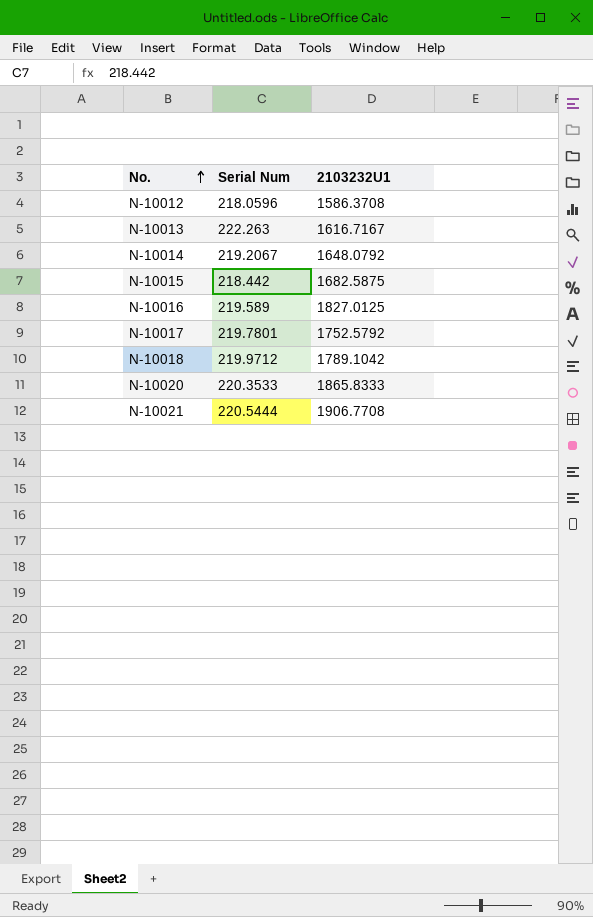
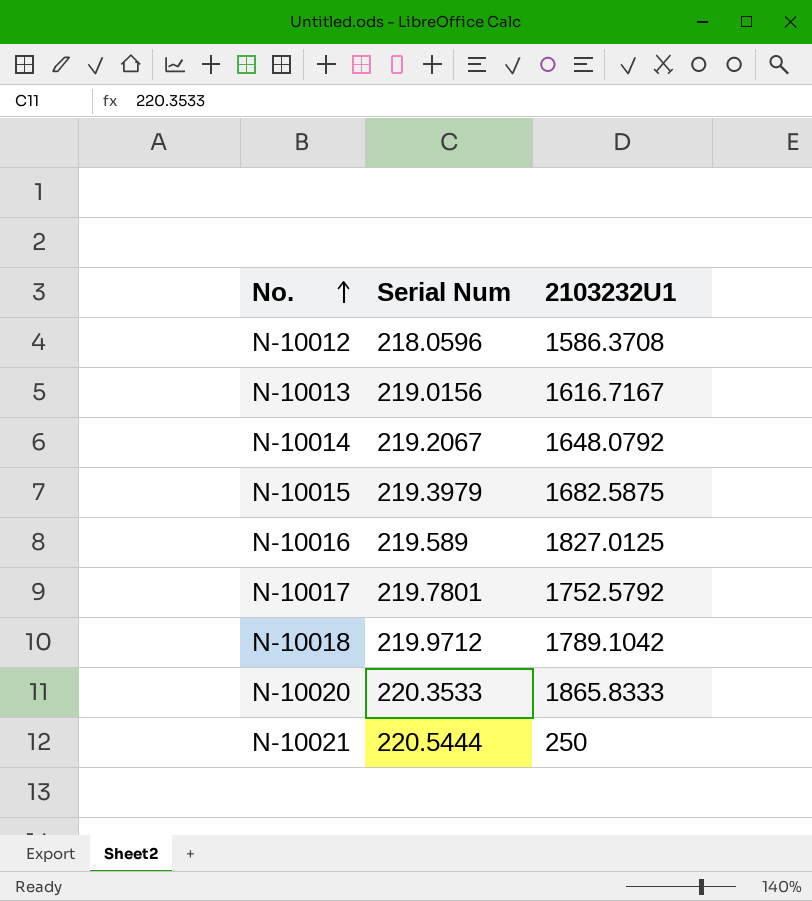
N-10013 | Serial Num: 222.263 -> 219.0156
N-10015 | Serial Num: 218.442 -> 219.3979
N-10021 | 2103232U1: 1906.7708 -> 250

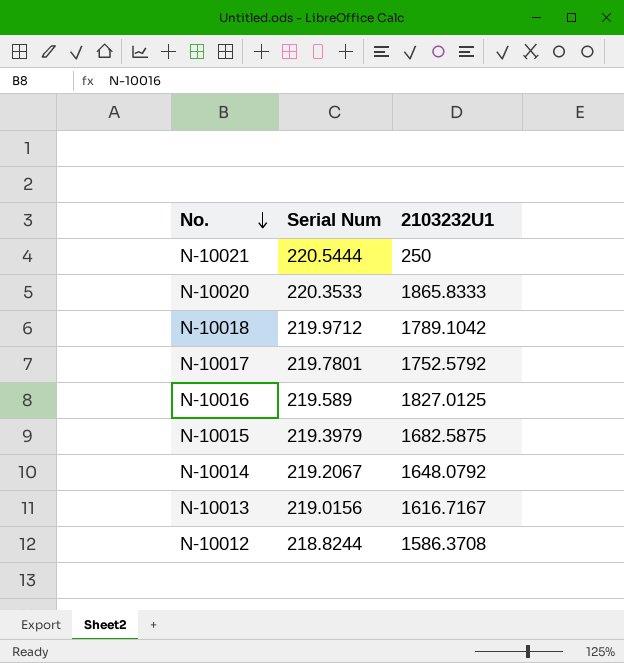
row order: No. ascending -> No. descending
N-10012 | Serial Num: 218.0596 -> 218.8244

